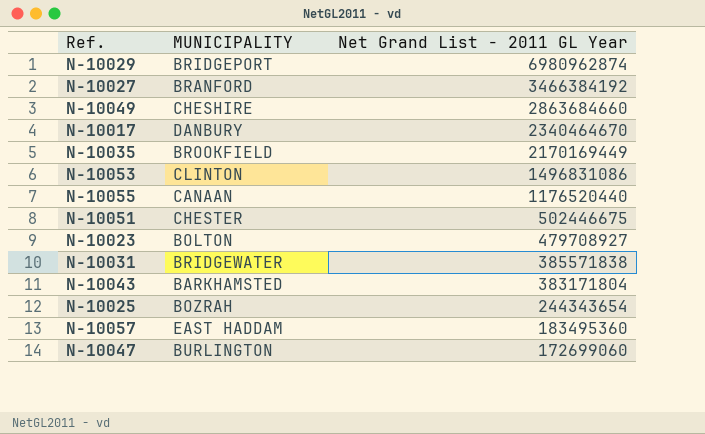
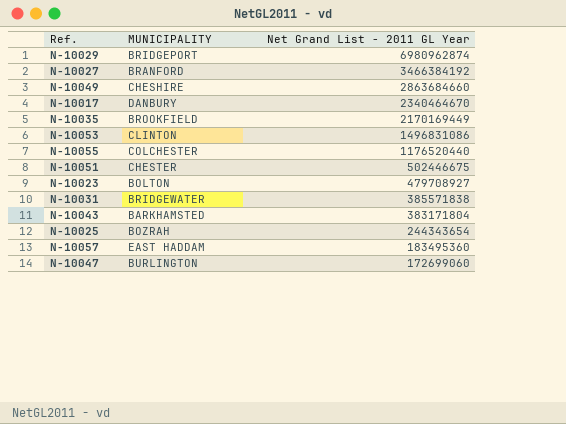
N-10055 | MUNICIPALITY: CANAAN -> COLCHESTER

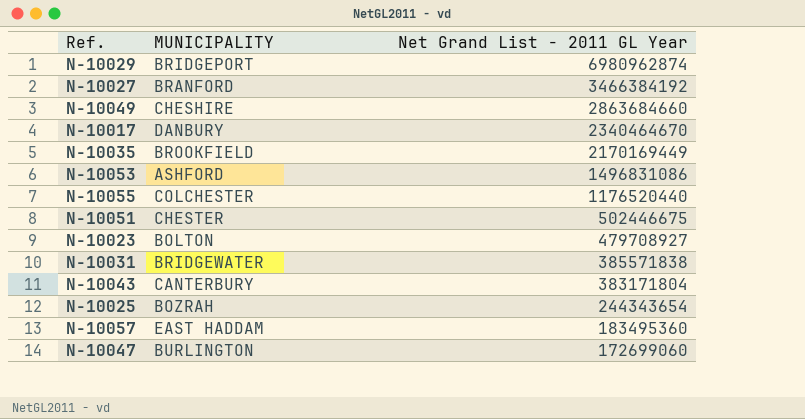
N-10053 | MUNICIPALITY: CLINTON -> ASHFORD
N-10043 | MUNICIPALITY: BARKHAMSTED -> CANTERBURY

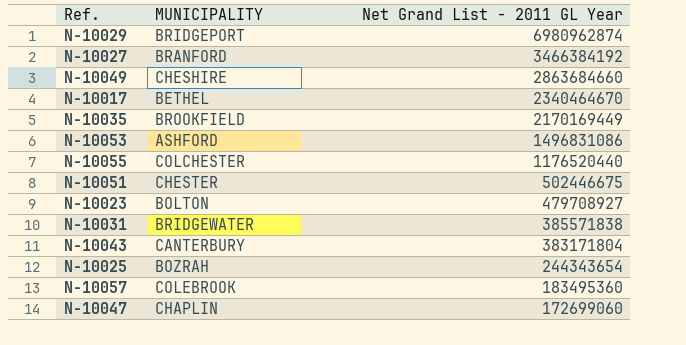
N-10017 | MUNICIPALITY: DANBURY -> BETHEL
N-10057 | MUNICIPALITY: EAST HADDAM -> COLEBROOK
N-10047 | MUNICIPALITY: BURLINGTON -> CHAPLIN

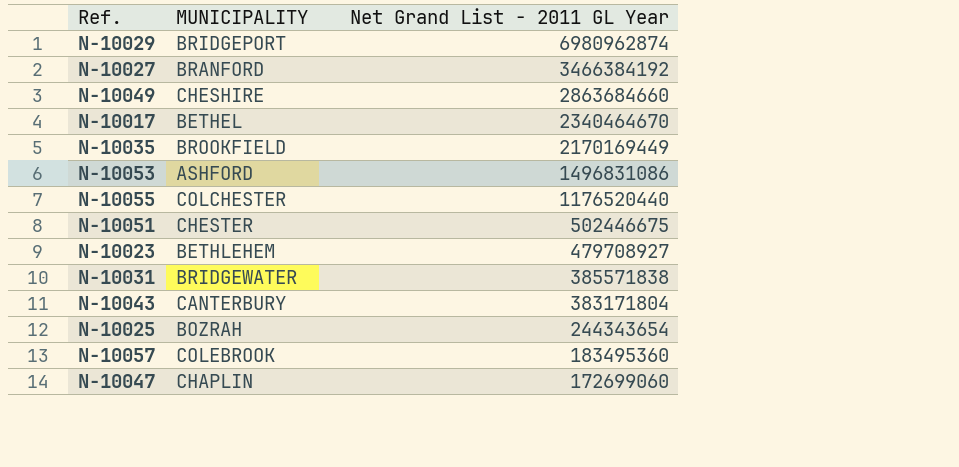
N-10023 | MUNICIPALITY: BOLTON -> BETHLEHEM

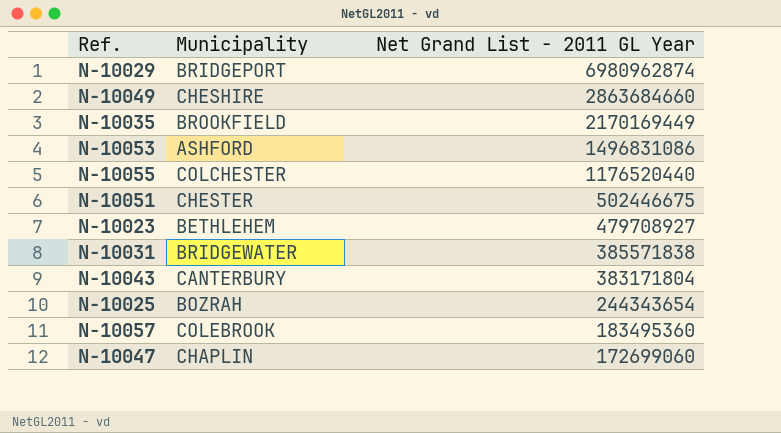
column name: MUNICIPALITY -> Municipality
row N-10027: BRANFORD | 3466384192 -> none
row N-10017: BETHEL | 2340464670 -> none

